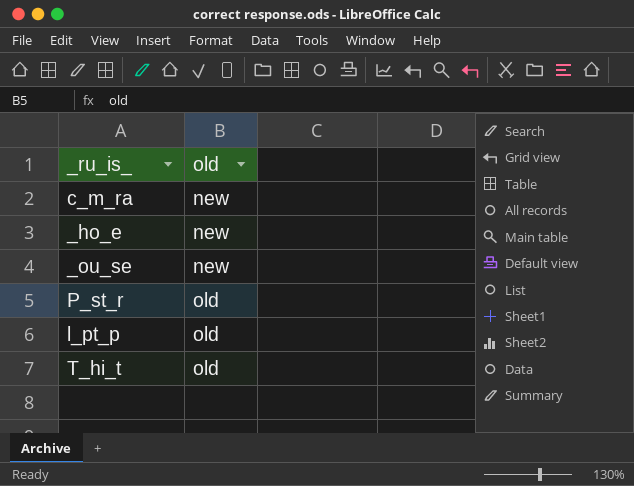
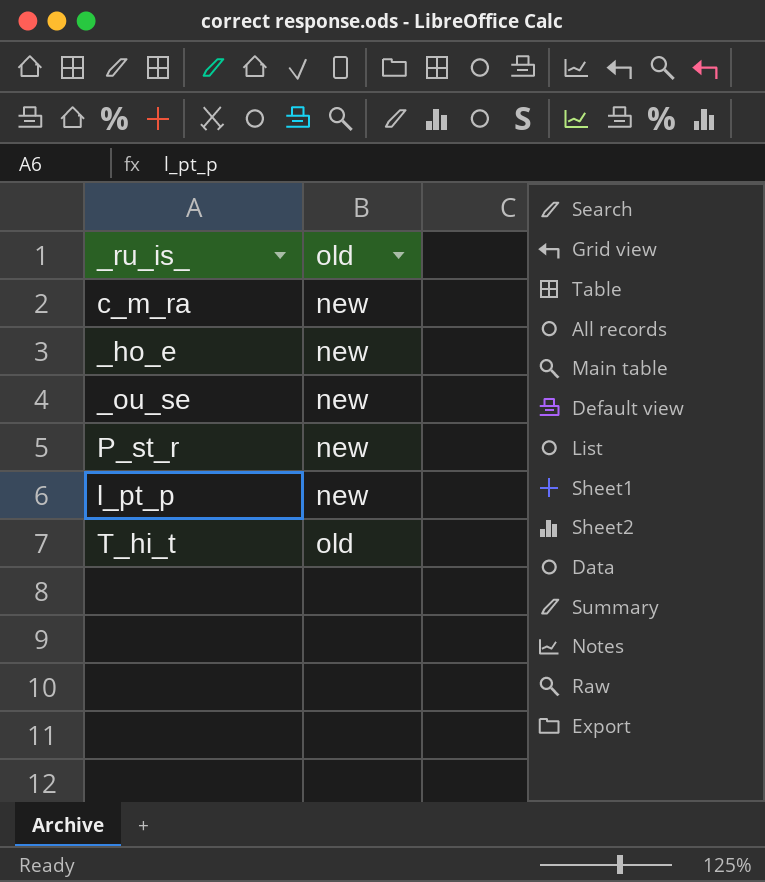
P_st_r | old: old -> new
l_pt_p | old: old -> new

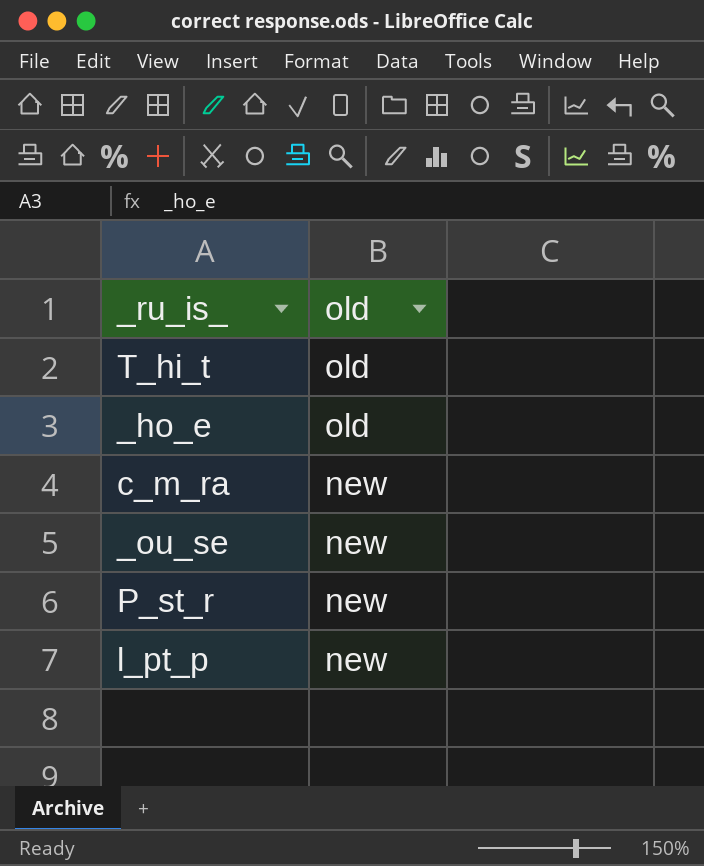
row order: old ascending -> old descending
_ho_e | old: new -> old

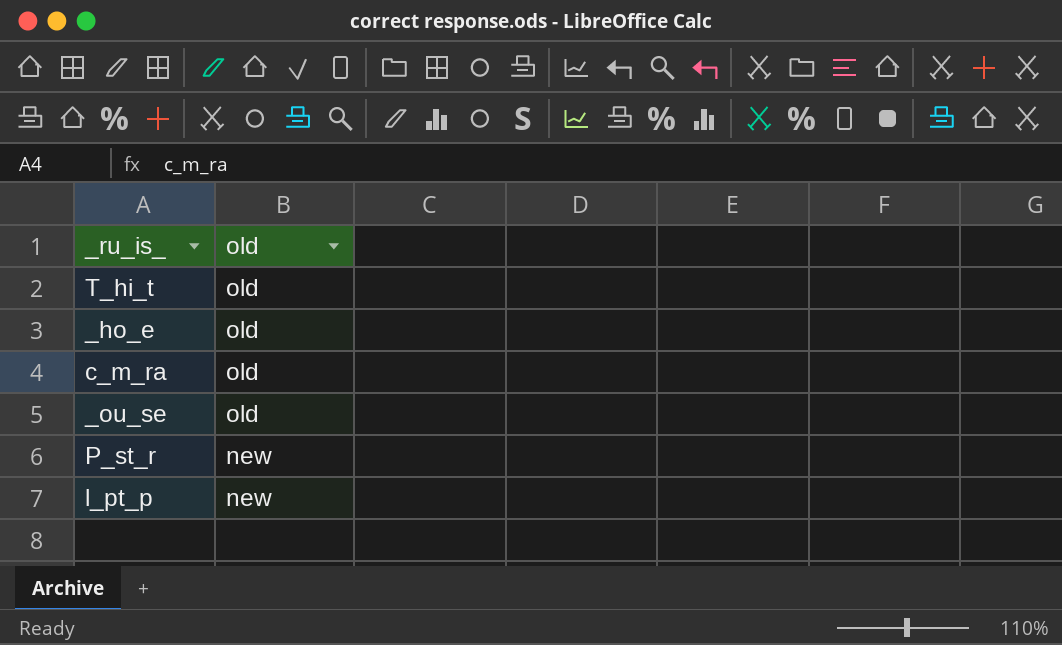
c_m_ra | old: new -> old
_ou_se | old: new -> old

